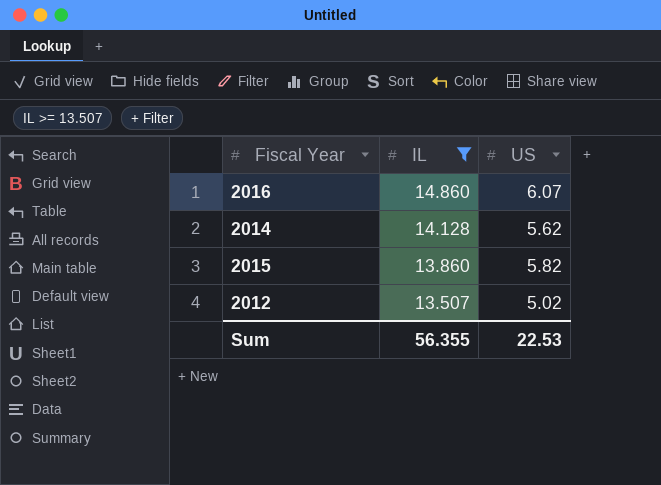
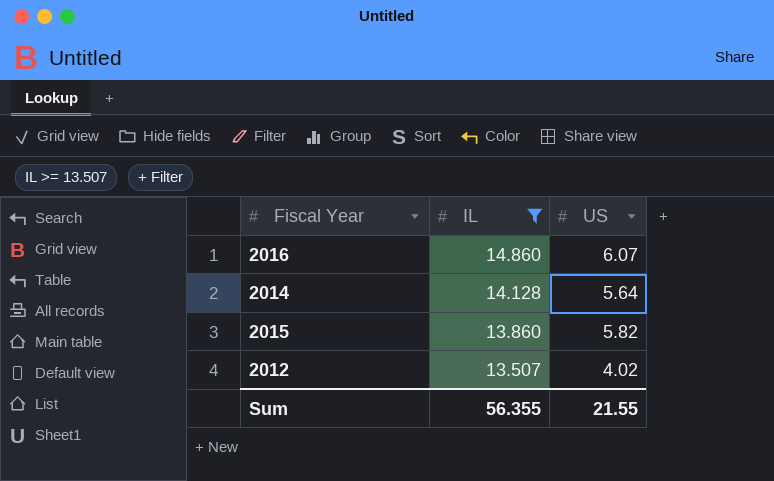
2014 | US: 5.62 -> 5.64
2012 | US: 5.02 -> 4.02
Sum | US: 22.53 -> 21.55

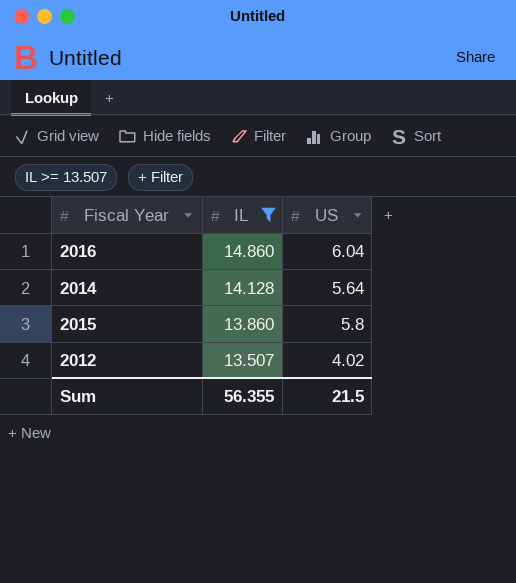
2016 | US: 6.07 -> 6.04
2015 | US: 5.82 -> 5.8
Sum | US: 21.55 -> 21.5

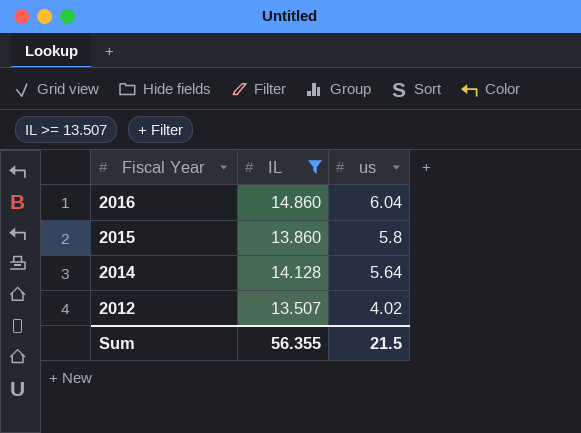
row order: IL descending -> Fiscal Year descending
column name: US -> us

